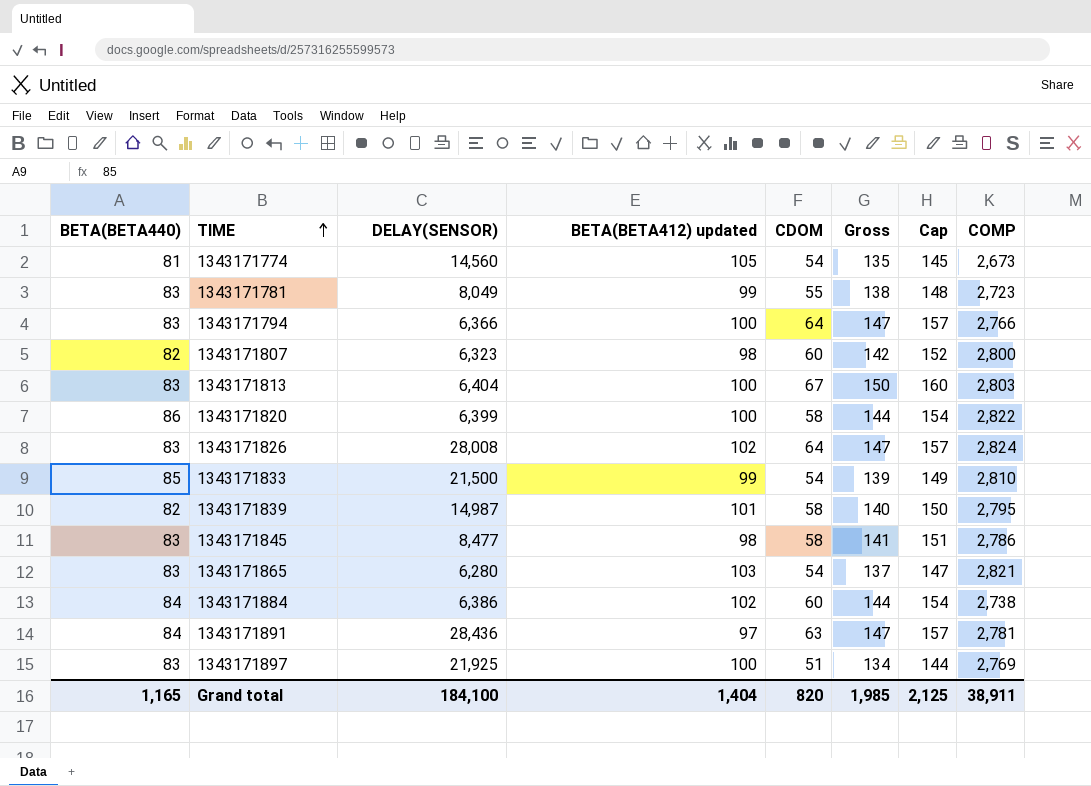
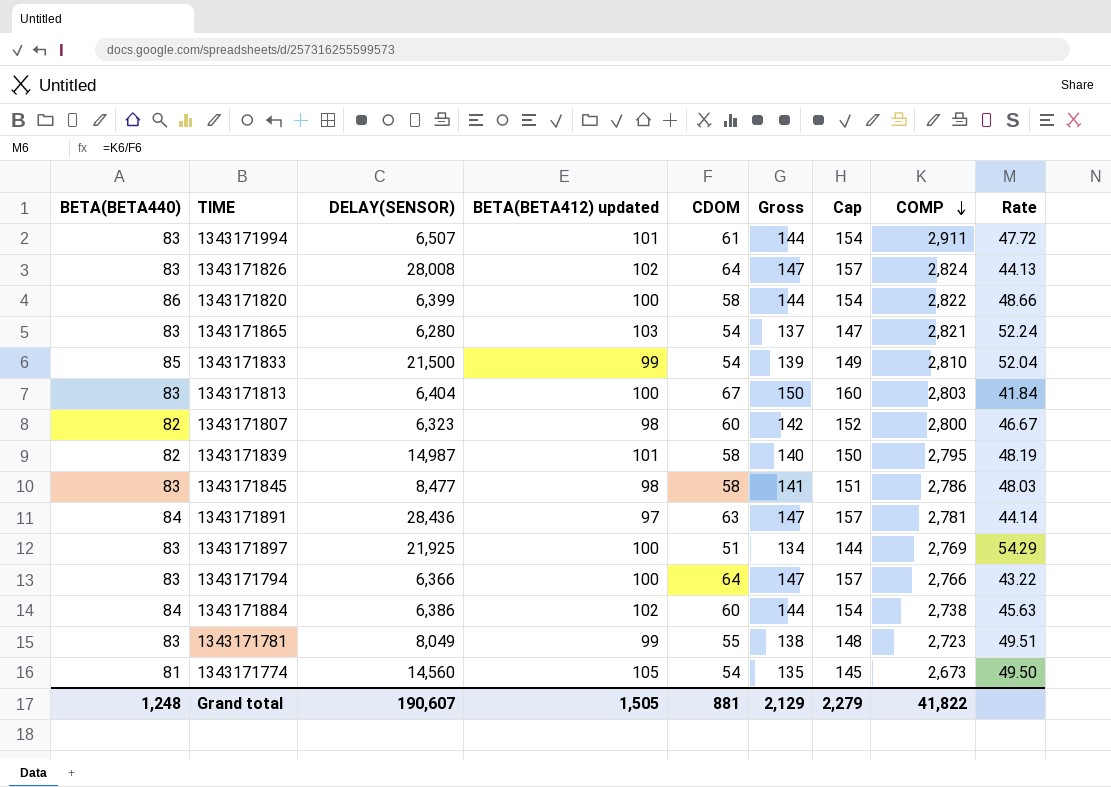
row order: TIME ascending -> COMP descending
column Rate | formula: none -> [COMP] / [CDOM]
row 1343171994: none -> 83 | 6,507 | 101 | 61 | 144 | 154 | 2,911 | 47.72
Grand total | BETA(BETA440): 1,165 -> 1,248
Grand total | DELAY(SENSOR): 184,100 -> 190,607
Grand total | BETA(BETA412) updated: 1,404 -> 1,505
Grand total | CDOM: 820 -> 881
Grand total | Gross: 1,985 -> 2,129
Grand total | Cap: 2,125 -> 2,279
Grand total | COMP: 38,911 -> 41,822

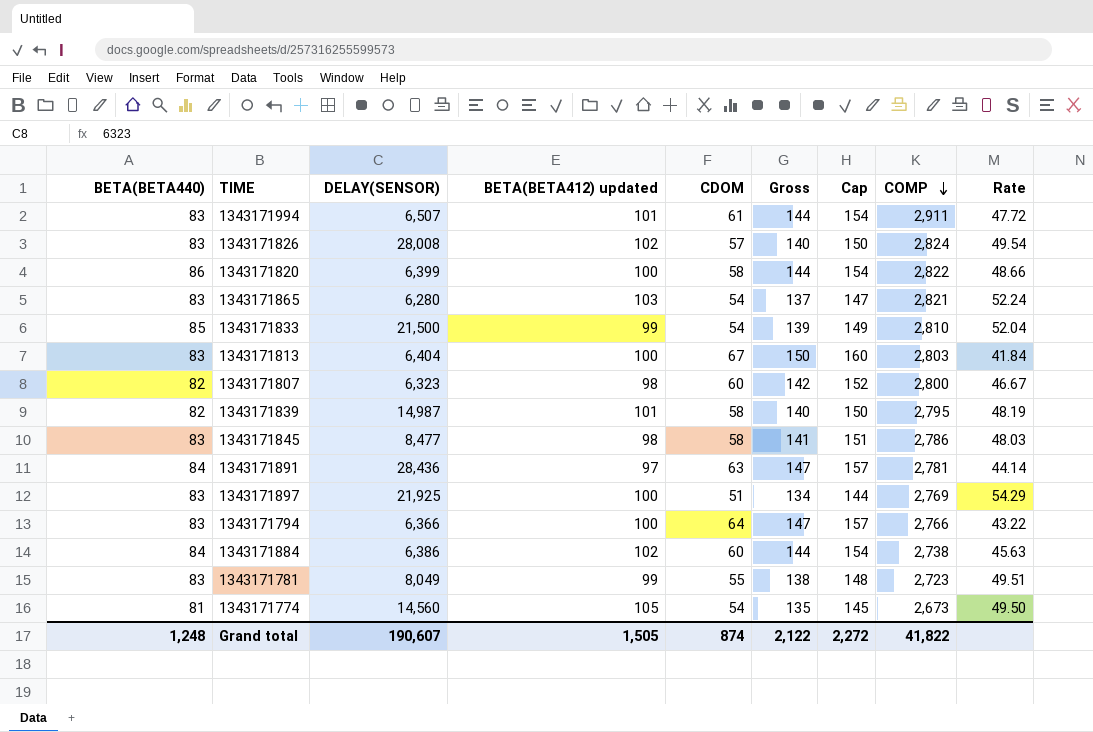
1343171826 | CDOM: 64 -> 57
1343171826 | Gross: 147 -> 140
1343171826 | Cap: 157 -> 150
1343171826 | Rate: 44.13 -> 49.54
Grand total | CDOM: 881 -> 874
Grand total | Gross: 2,129 -> 2,122
Grand total | Cap: 2,279 -> 2,272

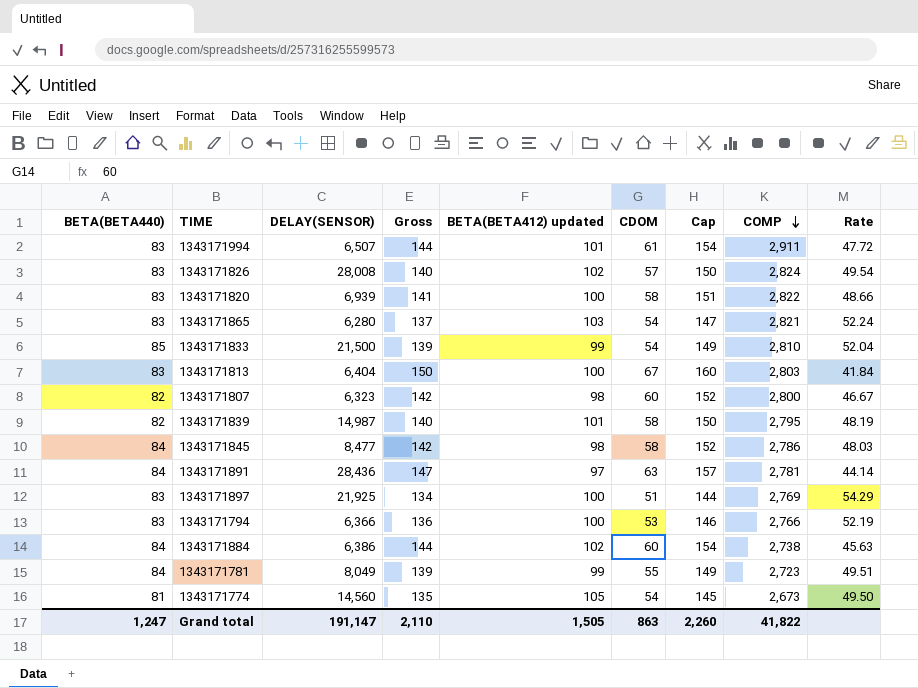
column Gross | position: 6 -> 4
1343171820 | BETA(BETA440): 86 -> 83
1343171820 | DELAY(SENSOR): 6,399 -> 6,939
1343171820 | Gross: 144 -> 141
1343171820 | Cap: 154 -> 151
1343171845 | BETA(BETA440): 83 -> 84
1343171845 | Gross: 141 -> 142
1343171845 | Cap: 151 -> 152
1343171794 | Gross: 147 -> 136
1343171794 | CDOM: 64 -> 53
1343171794 | Cap: 157 -> 146
1343171794 | Rate: 43.22 -> 52.19
1343171781 | BETA(BETA440): 83 -> 84
1343171781 | Gross: 138 -> 139
1343171781 | Cap: 148 -> 149
Grand total | BETA(BETA440): 1,248 -> 1,247
Grand total | DELAY(SENSOR): 190,607 -> 191,147
Grand total | Gross: 2,122 -> 2,110
Grand total | CDOM: 874 -> 863
Grand total | Cap: 2,272 -> 2,260

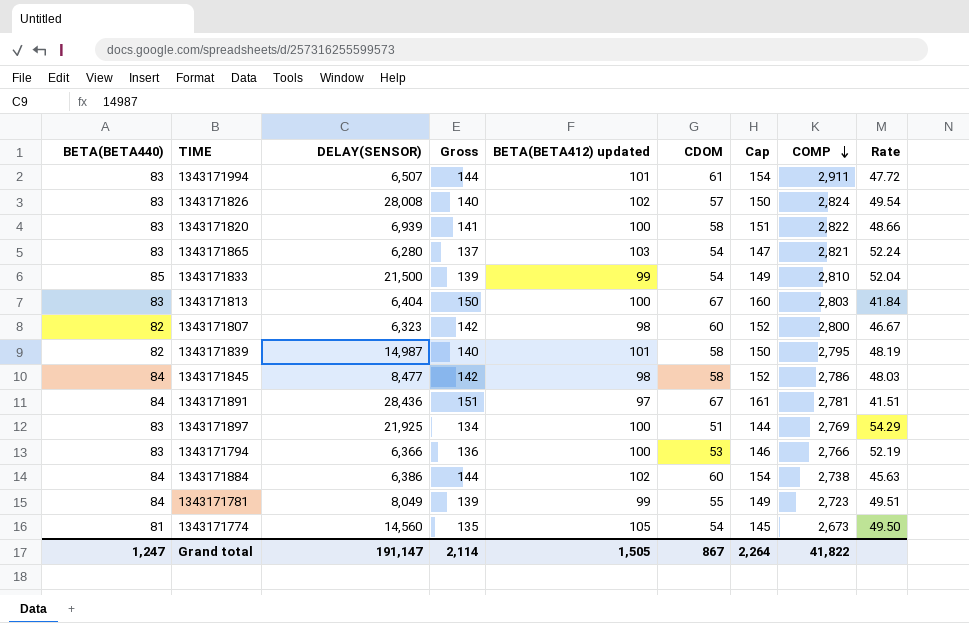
1343171891 | Gross: 147 -> 151
1343171891 | CDOM: 63 -> 67
1343171891 | Cap: 157 -> 161
1343171891 | Rate: 44.14 -> 41.51
Grand total | Gross: 2,110 -> 2,114
Grand total | CDOM: 863 -> 867
Grand total | Cap: 2,260 -> 2,264

